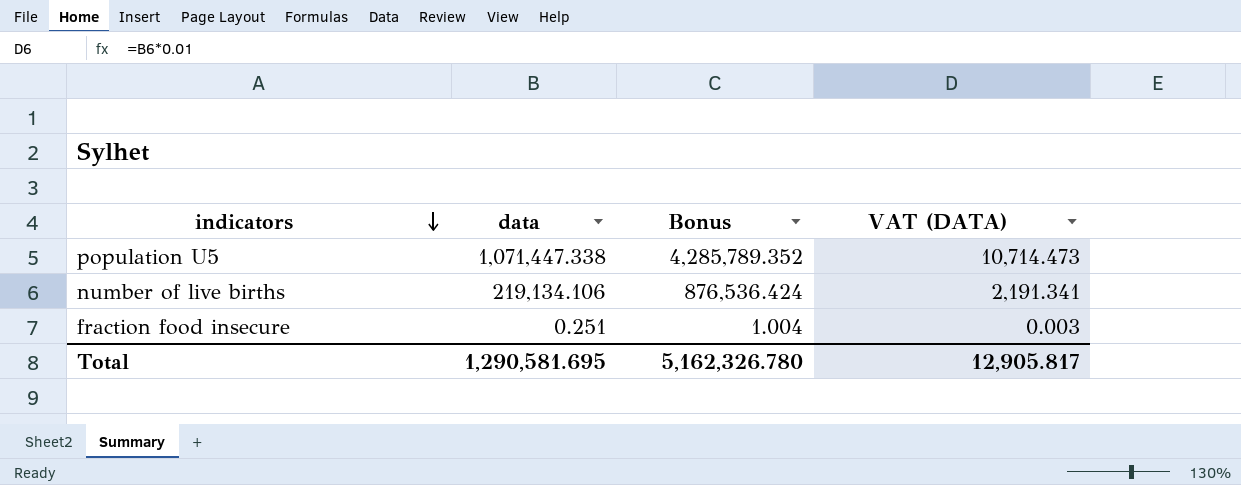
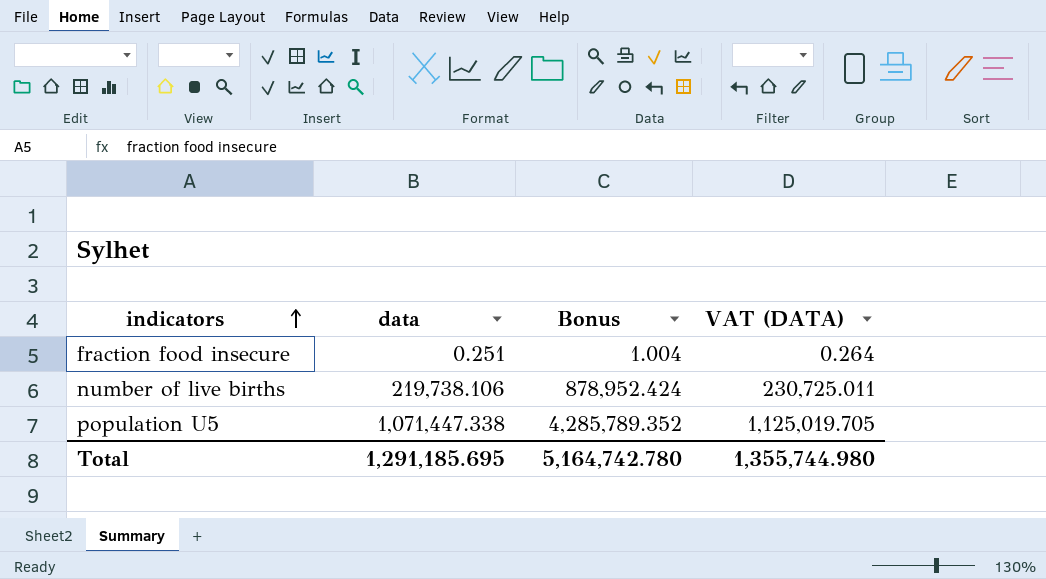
row order: indicators descending -> indicators ascending
column VAT (DATA) | formula: [data] * 0.01 -> [data] * 1.05
number of live births | data: 219,134.106 -> 219,738.106
number of live births | Bonus: 876,536.424 -> 878,952.424
Total | data: 1,290,581.695 -> 1,291,185.695
Total | Bonus: 5,162,326.780 -> 5,164,742.780
Total | VAT (DATA): 12,905.817 -> 1,355,744.980

